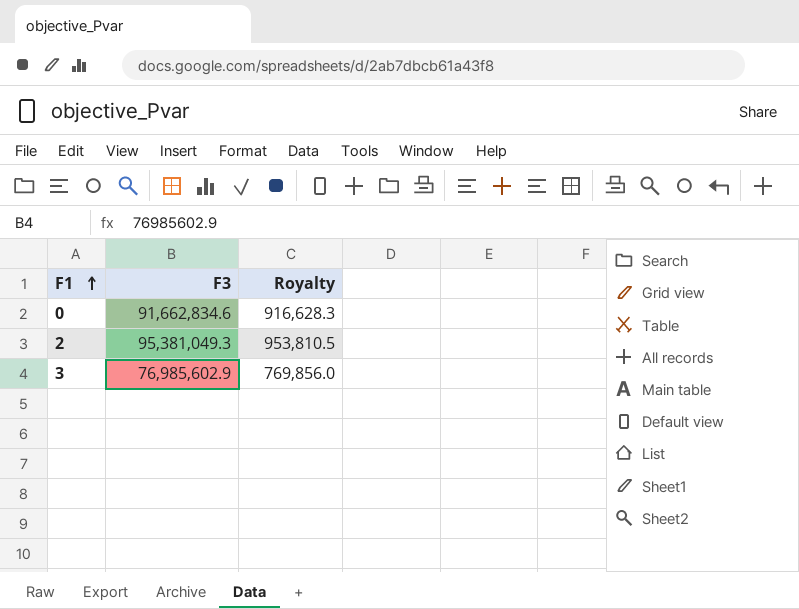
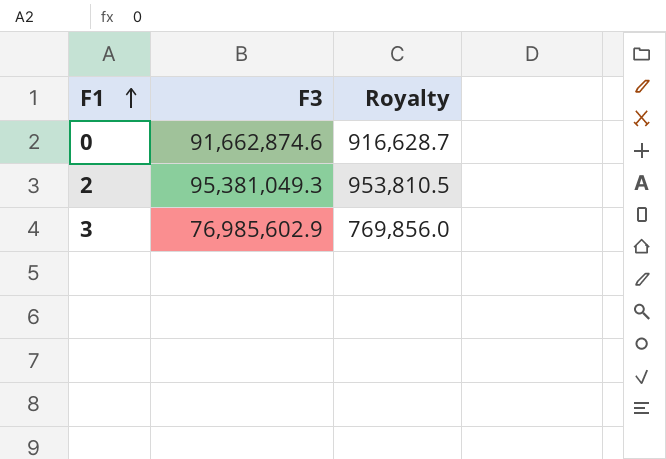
0 | F3: 91,662,834.6 -> 91,662,874.6
0 | Royalty: 916,628.3 -> 916,628.7

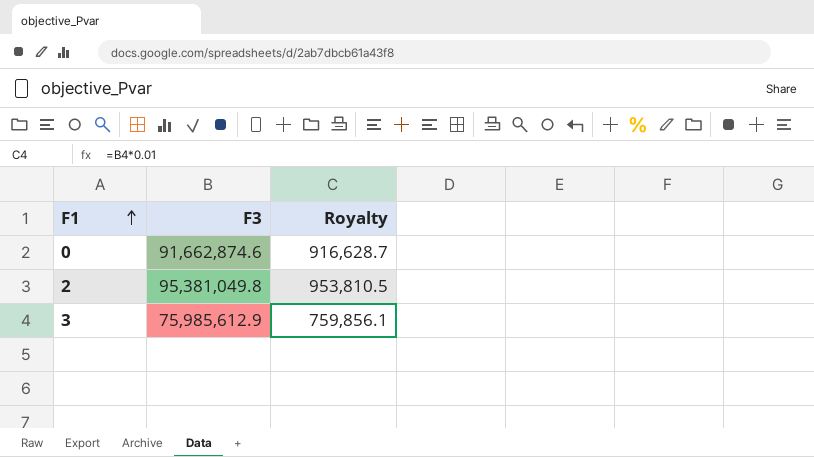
2 | F3: 95,381,049.3 -> 95,381,049.8
3 | F3: 76,985,602.9 -> 75,985,612.9
3 | Royalty: 769,856.0 -> 759,856.1

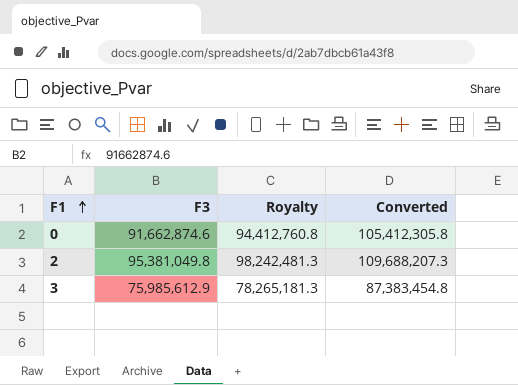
column Royalty | formula: [F3] * 0.01 -> [F3] * 1.03
column Converted | formula: none -> [F3] * 1.15

